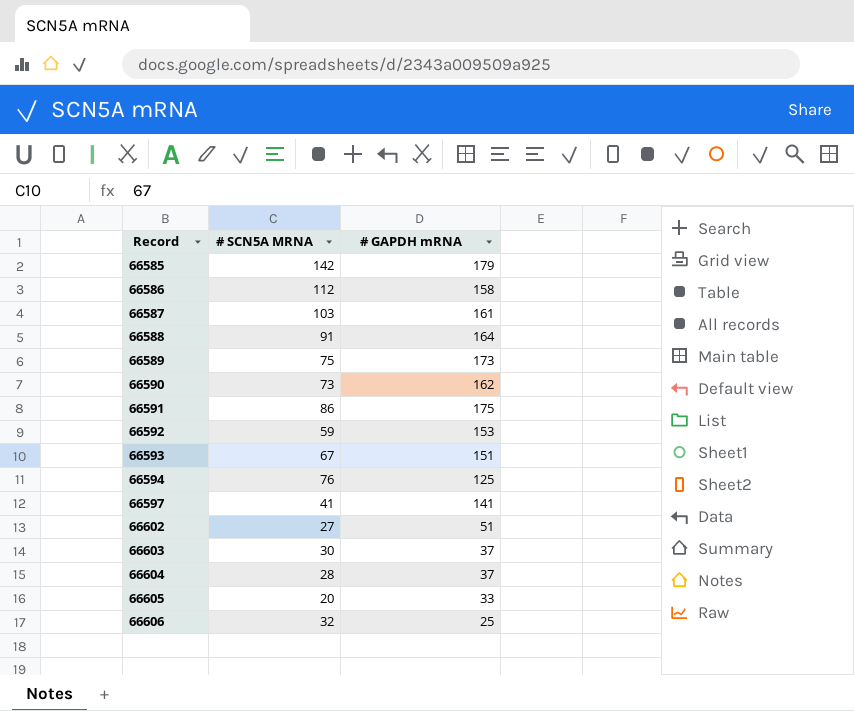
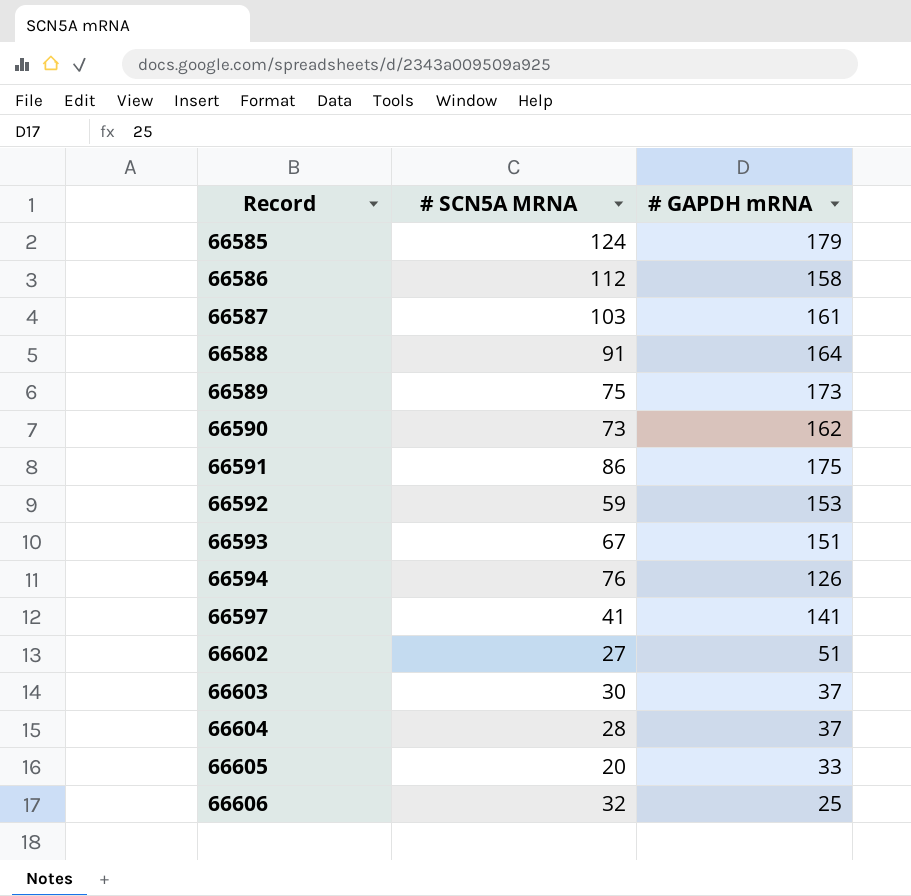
66585 | # SCN5A MRNA: 142 -> 124
66594 | # GAPDH mRNA: 125 -> 126

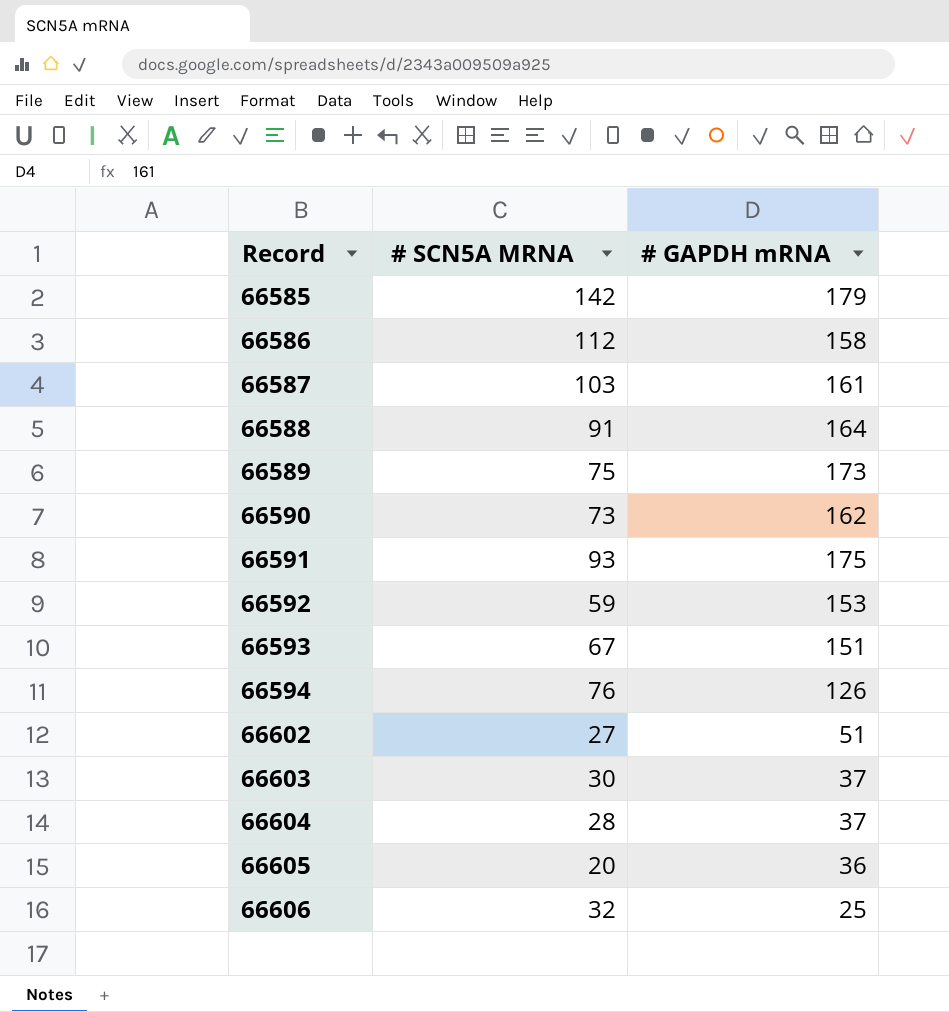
row 66597: 41 | 141 -> none
66585 | # SCN5A MRNA: 124 -> 142
66591 | # SCN5A MRNA: 86 -> 93
66605 | # GAPDH mRNA: 33 -> 36

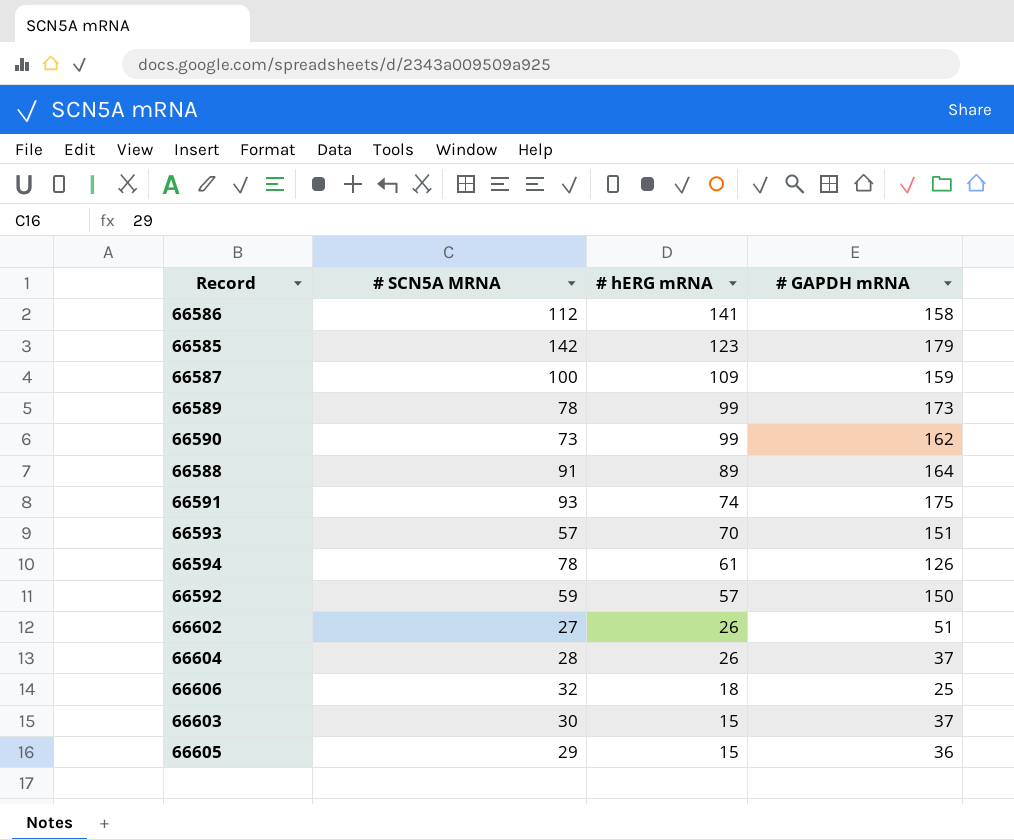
row order: Record ascending -> # hERG mRNA descending
column # hERG mRNA | position: none -> 3
66587 | # SCN5A MRNA: 103 -> 100
66587 | # GAPDH mRNA: 161 -> 159
66589 | # SCN5A MRNA: 75 -> 78
66593 | # SCN5A MRNA: 67 -> 57
66594 | # SCN5A MRNA: 76 -> 78
66592 | # GAPDH mRNA: 153 -> 150
66605 | # SCN5A MRNA: 20 -> 29

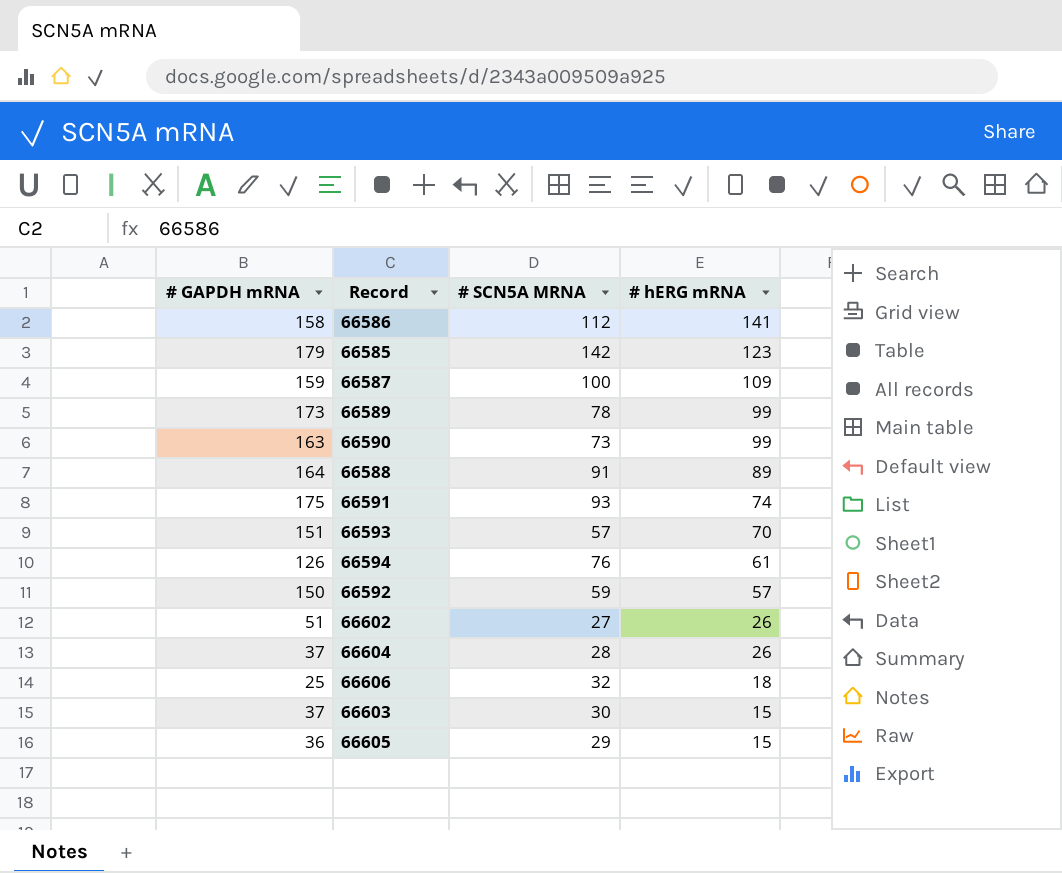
column # GAPDH mRNA | position: 4 -> 1
66590 | # GAPDH mRNA: 162 -> 163
66594 | # SCN5A MRNA: 78 -> 76

